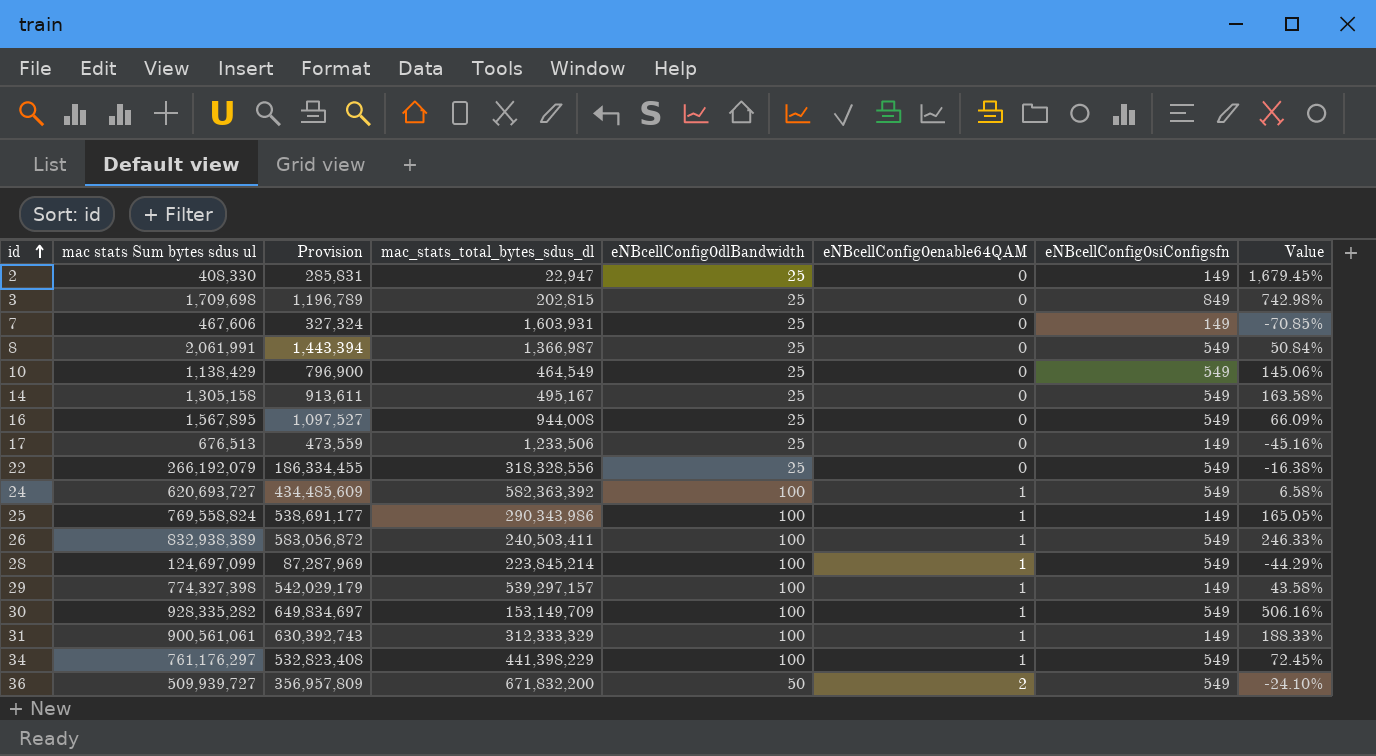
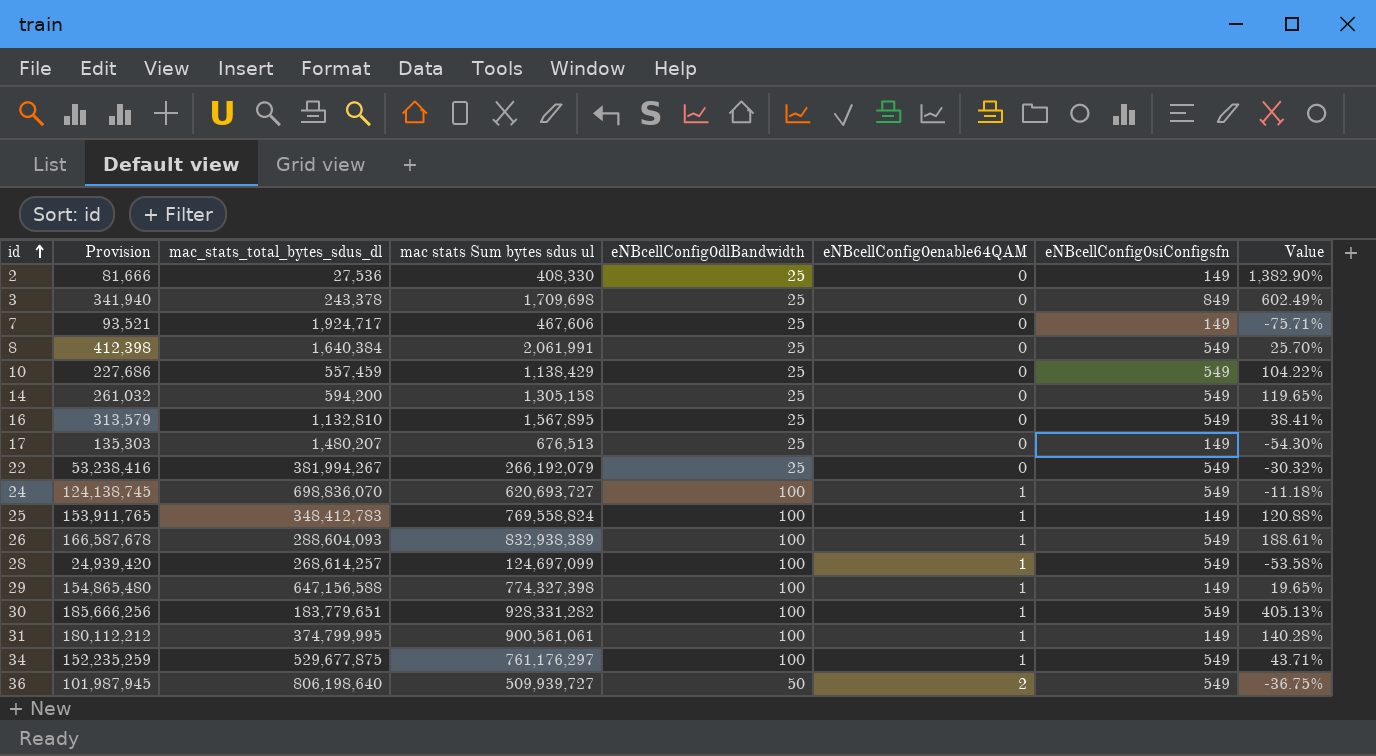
column Provision | formula: [mac stats Sum bytes sdus ul] * 0.7 -> [mac stats Sum bytes sdus ul] * 0.2
column mac stats Sum bytes sdus ul | position: 2 -> 4
2 | mac_stats_total_bytes_sdus_dl: 22,947 -> 27,536
2 | Value: 1,679.45% -> 1,382.90%
3 | mac_stats_total_bytes_sdus_dl: 202,815 -> 243,378
3 | Value: 742.98% -> 602.49%
7 | mac_stats_total_bytes_sdus_dl: 1,603,931 -> 1,924,717
7 | Value: -70.85% -> -75.71%
8 | mac_stats_total_bytes_sdus_dl: 1,366,987 -> 1,640,384
8 | Value: 50.84% -> 25.70%
10 | mac_stats_total_bytes_sdus_dl: 464,549 -> 557,459
10 | Value: 145.06% -> 104.22%
14 | mac_stats_total_bytes_sdus_dl: 495,167 -> 594,200
14 | Value: 163.58% -> 119.65%
16 | mac_stats_total_bytes_sdus_dl: 944,008 -> 1,132,810
16 | Value: 66.09% -> 38.41%
17 | mac_stats_total_bytes_sdus_dl: 1,233,506 -> 1,480,207
17 | Value: -45.16% -> -54.30%
22 | mac_stats_total_bytes_sdus_dl: 318,328,556 -> 381,994,267
22 | Value: -16.38% -> -30.32%
24 | mac_stats_total_bytes_sdus_dl: 582,363,392 -> 698,836,070
24 | Value: 6.58% -> -11.18%
25 | mac_stats_total_bytes_sdus_dl: 290,343,986 -> 348,412,783
25 | Value: 165.05% -> 120.88%
26 | mac_stats_total_bytes_sdus_dl: 240,503,411 -> 288,604,093
26 | Value: 246.33% -> 188.61%
28 | mac_stats_total_bytes_sdus_dl: 223,845,214 -> 268,614,257
28 | Value: -44.29% -> -53.58%
29 | mac_stats_total_bytes_sdus_dl: 539,297,157 -> 647,156,588
29 | Value: 43.58% -> 19.65%
30 | mac_stats_total_bytes_sdus_dl: 153,149,709 -> 183,779,651
30 | mac stats Sum bytes sdus ul: 928,335,282 -> 928,331,282
30 | Value: 506.16% -> 405.13%
31 | mac_stats_total_bytes_sdus_dl: 312,333,329 -> 374,799,995
31 | Value: 188.33% -> 140.28%
34 | mac_stats_total_bytes_sdus_dl: 441,398,229 -> 529,677,875
34 | Value: 72.45% -> 43.71%
36 | mac_stats_total_bytes_sdus_dl: 671,832,200 -> 806,198,640
36 | Value: -24.10% -> -36.75%

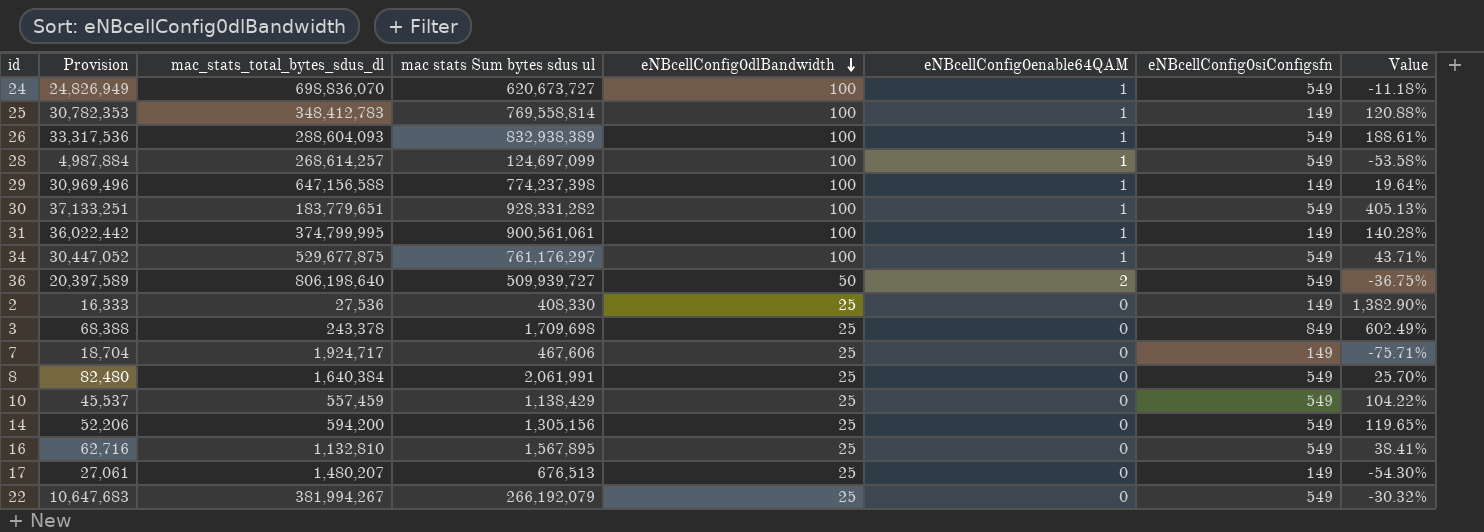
row order: id ascending -> eNBcellConfig0dlBandwidth descending
column Provision | formula: [mac stats Sum bytes sdus ul] * 0.2 -> [mac stats Sum bytes sdus ul] * 0.04
24 | mac stats Sum bytes sdus ul: 620,693,727 -> 620,673,727
25 | mac stats Sum bytes sdus ul: 769,558,824 -> 769,558,814
29 | mac stats Sum bytes sdus ul: 774,327,398 -> 774,237,398
29 | Value: 19.65% -> 19.64%
14 | mac stats Sum bytes sdus ul: 1,305,158 -> 1,305,156

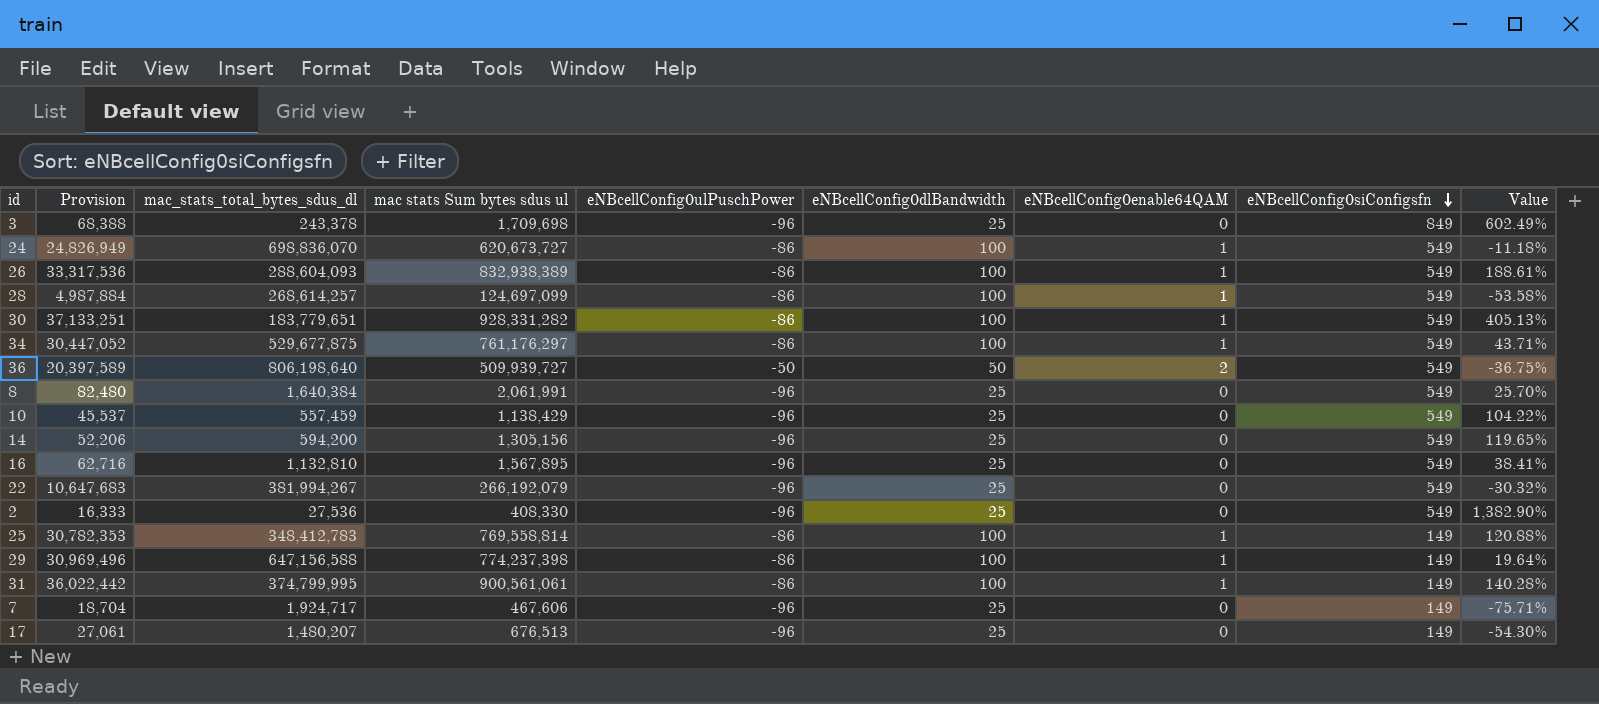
row order: eNBcellConfig0dlBandwidth descending -> eNBcellConfig0siConfigsfn descending
column eNBcellConfig0ulPuschPower | position: none -> 5
2 | eNBcellConfig0siConfigsfn: 149 -> 549

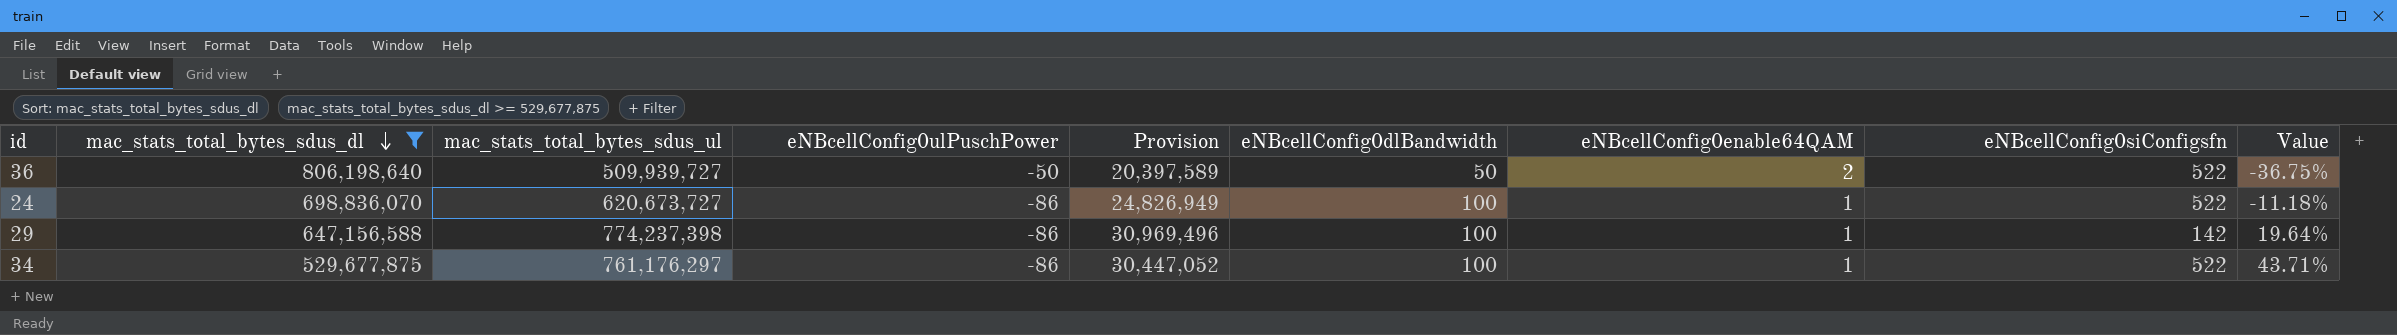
filter: none -> mac_stats_total_bytes_sdus_dl >= 529,677,875
row order: eNBcellConfig0siConfigsfn descending -> mac_stats_total_bytes_sdus_dl descending
column name: mac stats Sum bytes sdus ul -> mac_stats_total_bytes_sdus_ul
column Provision | position: 2 -> 5
36 | eNBcellConfig0siConfigsfn: 549 -> 522
24 | eNBcellConfig0siConfigsfn: 549 -> 522
29 | eNBcellConfig0siConfigsfn: 149 -> 142
34 | eNBcellConfig0siConfigsfn: 549 -> 522

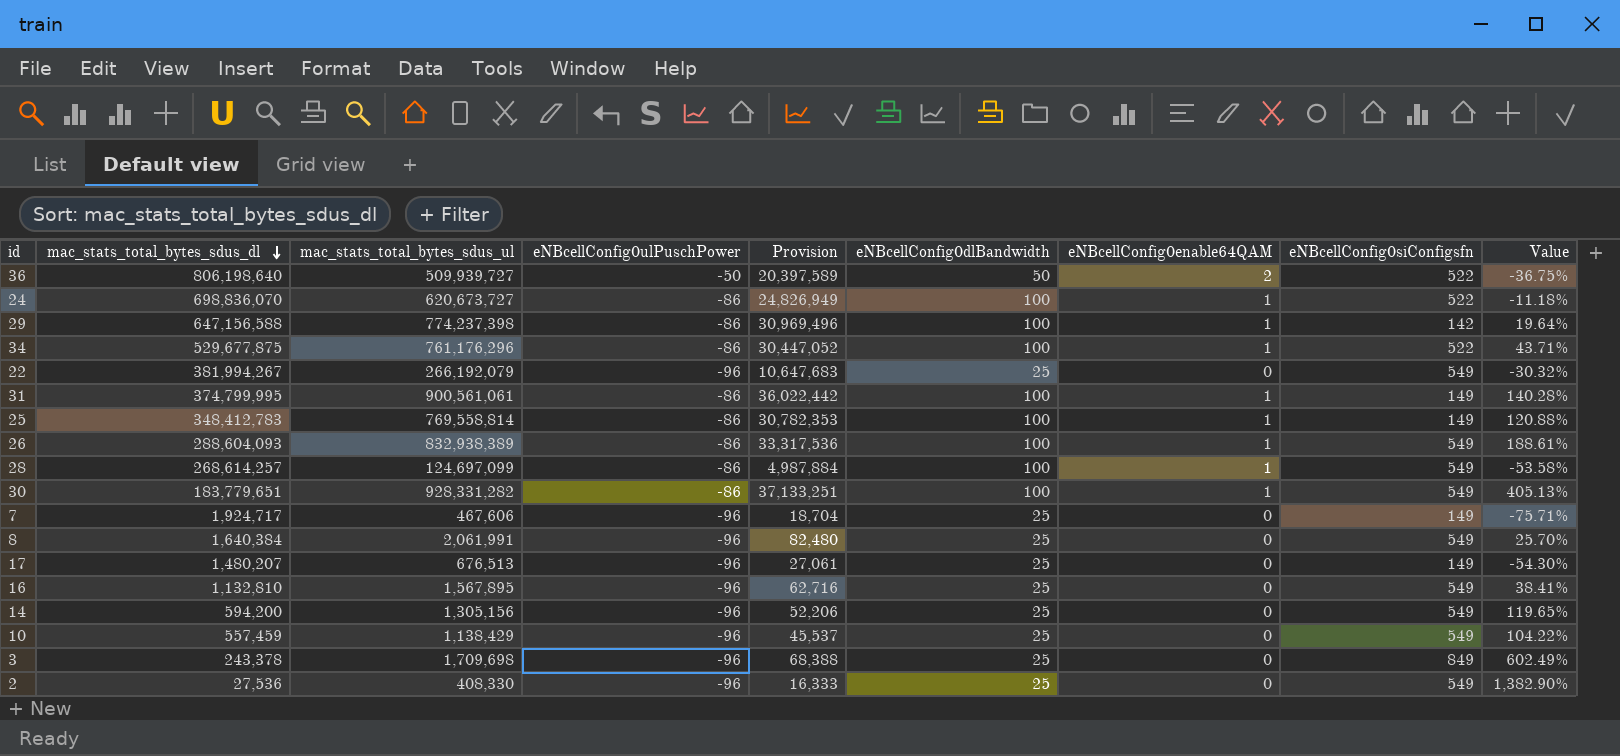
filter: mac_stats_total_bytes_sdus_dl >= 529,677,875 -> none
34 | mac_stats_total_bytes_sdus_ul: 761,176,297 -> 761,176,296

